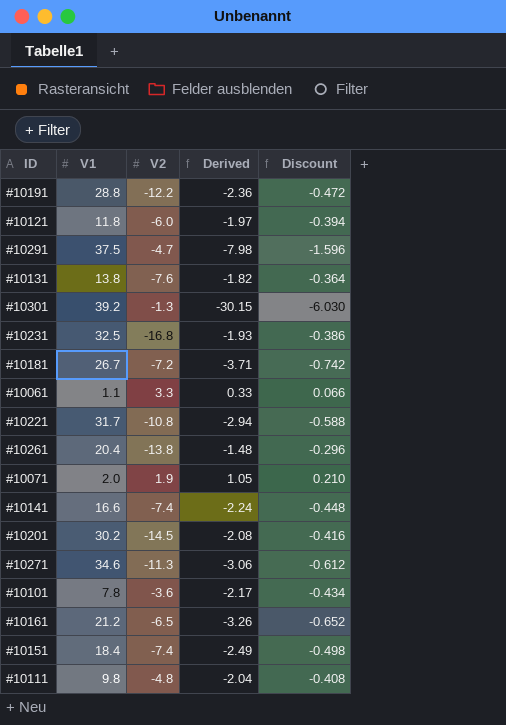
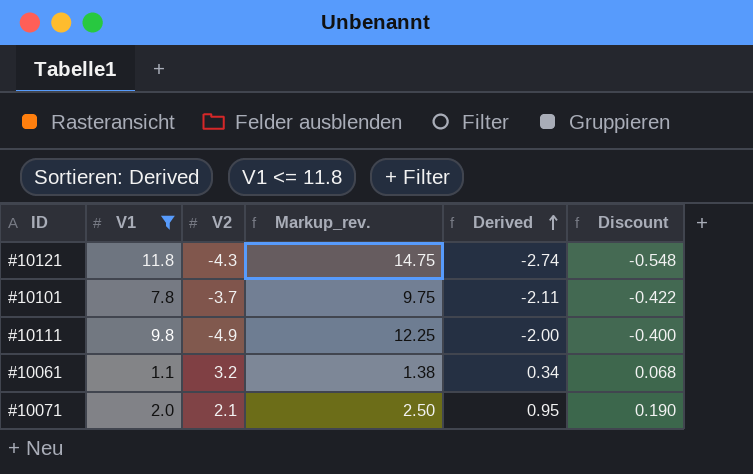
filter: none -> V1 <= 11.8
row order: none -> Derived ascending
column Markup_rev. | formula: none -> [V1] * 1.25
#10121 | V2: -6.0 -> -4.3
#10121 | Derived: -1.97 -> -2.74
#10121 | Discount: -0.394 -> -0.548
#10101 | V2: -3.6 -> -3.7
#10101 | Derived: -2.17 -> -2.11
#10101 | Discount: -0.434 -> -0.422
#10111 | V2: -4.8 -> -4.9
#10111 | Derived: -2.04 -> -2.00
#10111 | Discount: -0.408 -> -0.400
#10061 | V2: 3.3 -> 3.2
#10061 | Derived: 0.33 -> 0.34
#10061 | Discount: 0.066 -> 0.068
#10071 | V2: 1.9 -> 2.1
#10071 | Derived: 1.05 -> 0.95
#10071 | Discount: 0.210 -> 0.190

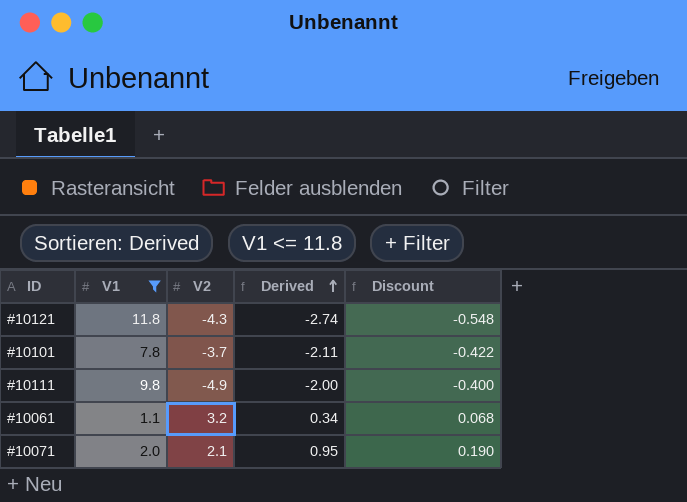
column Markup_rev. | formula: [V1] * 1.25 -> none

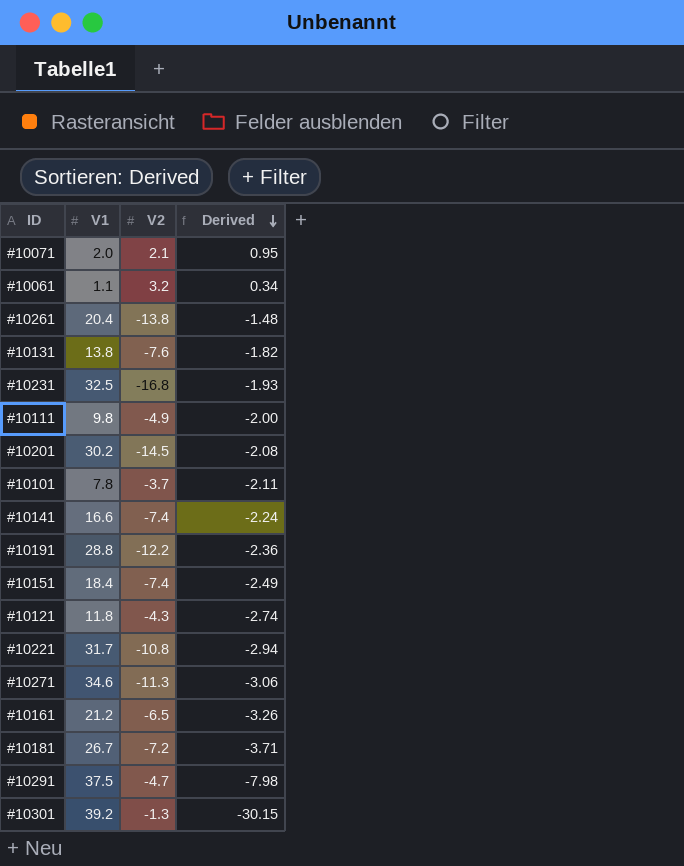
filter: V1 <= 11.8 -> none
row order: Derived ascending -> Derived descending
column Discount | formula: [Derived] * 0.2 -> none

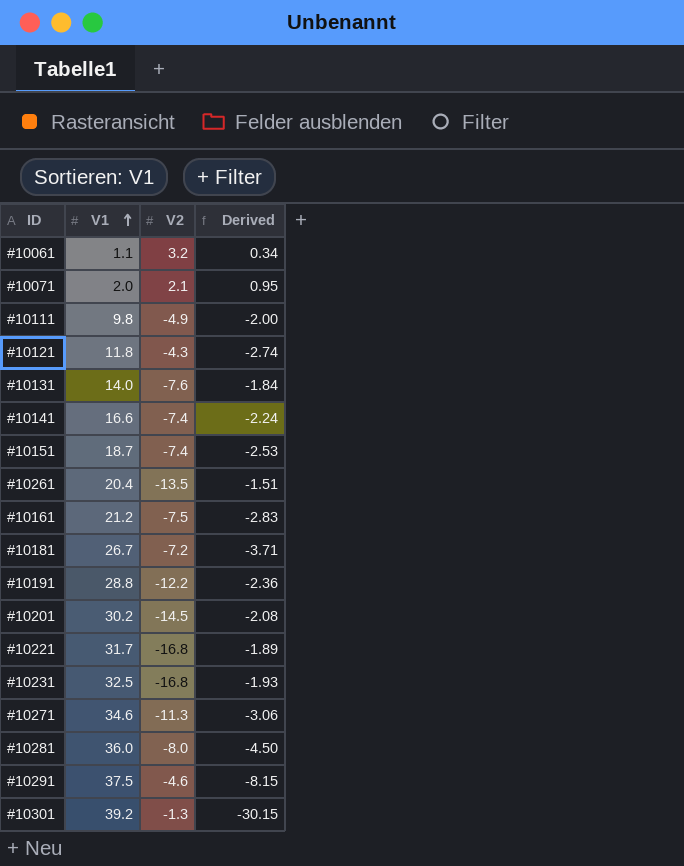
row order: Derived descending -> V1 ascending
row #10101: 7.8 | -3.7 | -2.11 -> none
#10131 | V1: 13.8 -> 14.0
#10131 | Derived: -1.82 -> -1.84
#10151 | V1: 18.4 -> 18.7
#10151 | Derived: -2.49 -> -2.53
#10261 | V2: -13.8 -> -13.5
#10261 | Derived: -1.48 -> -1.51
#10161 | V2: -6.5 -> -7.5
#10161 | Derived: -3.26 -> -2.83
#10221 | V2: -10.8 -> -16.8
#10221 | Derived: -2.94 -> -1.89
row #10281: none -> 36.0 | -8.0 | -4.50
#10291 | V2: -4.7 -> -4.6
#10291 | Derived: -7.98 -> -8.15

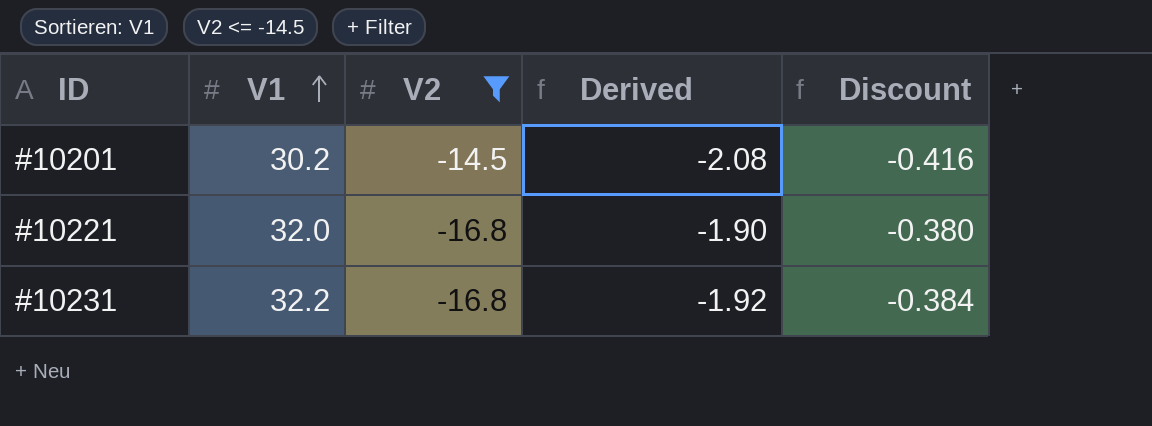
filter: none -> V2 <= -14.5
column Discount | formula: none -> [Derived] * 0.2
#10221 | V1: 31.7 -> 32.0
#10221 | Derived: -1.89 -> -1.90
#10231 | V1: 32.5 -> 32.2
#10231 | Derived: -1.93 -> -1.92

